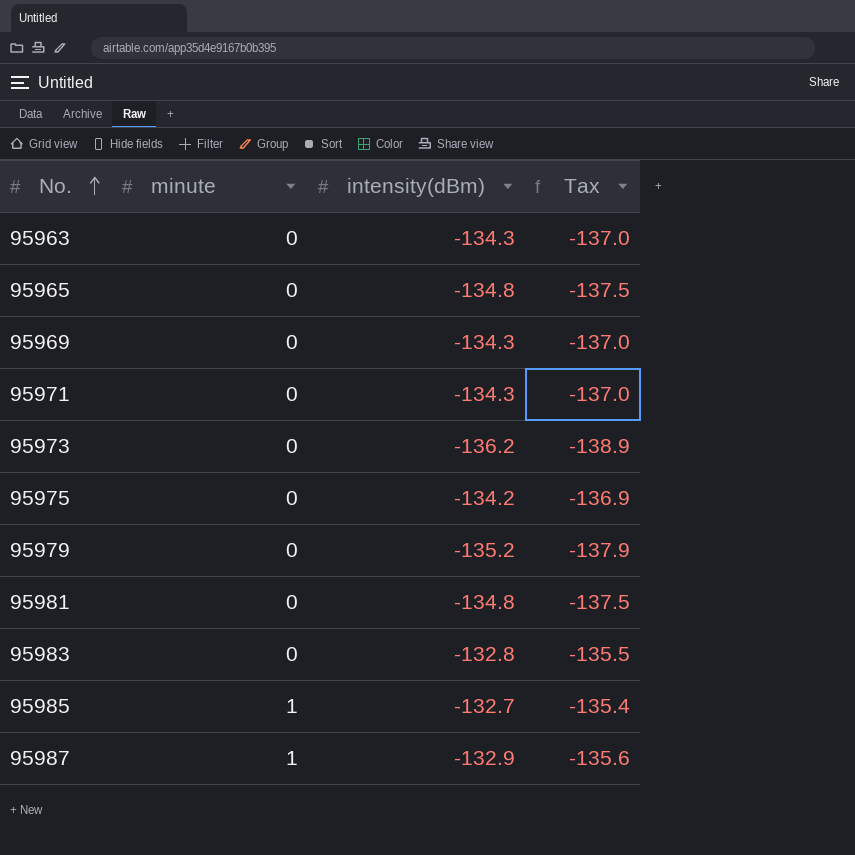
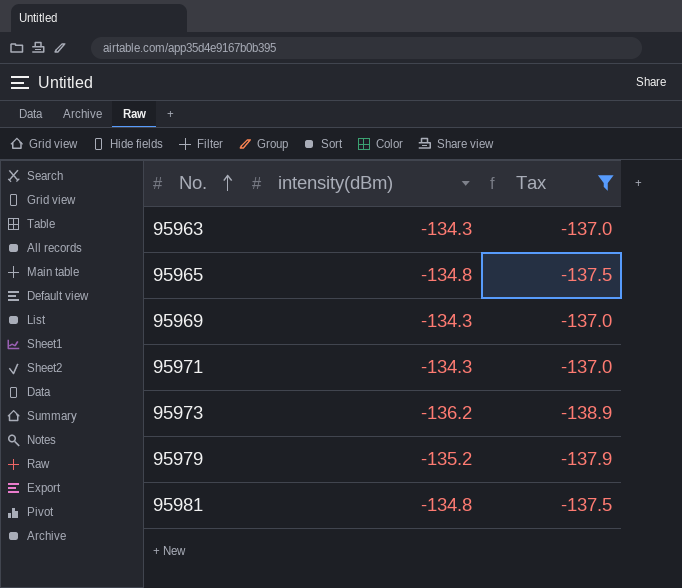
filter: none -> Tax <= -137.0
column minute | position: 2 -> none

